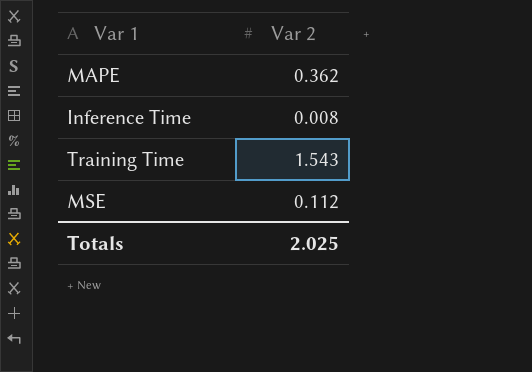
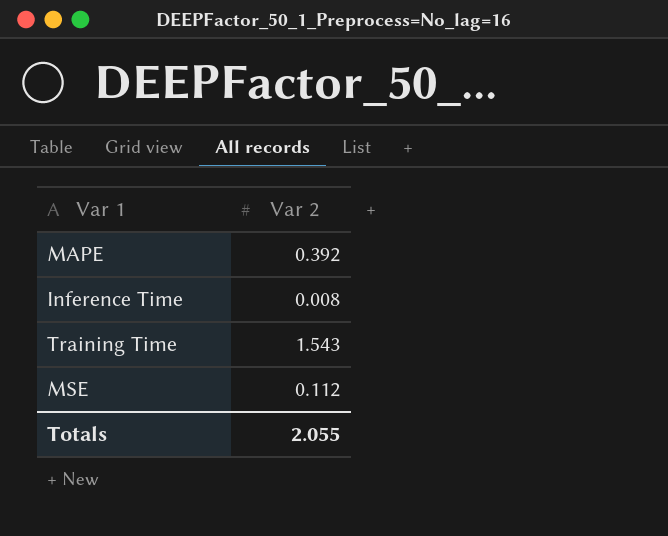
MAPE | Var 2: 0.362 -> 0.392
Totals | Var 2: 2.025 -> 2.055

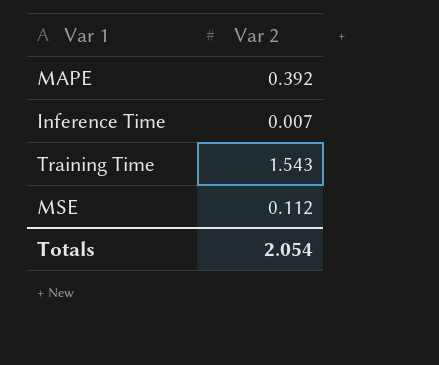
Inference Time | Var 2: 0.008 -> 0.007
Totals | Var 2: 2.055 -> 2.054

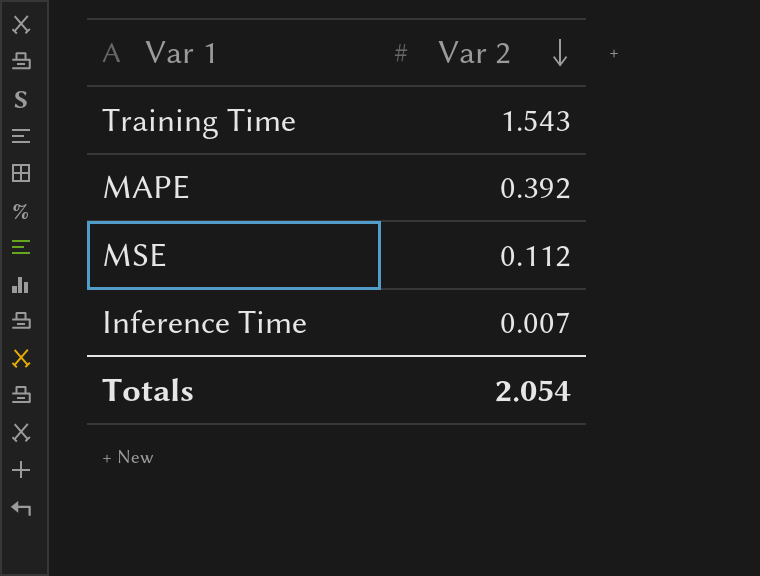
row order: none -> Var 2 descending

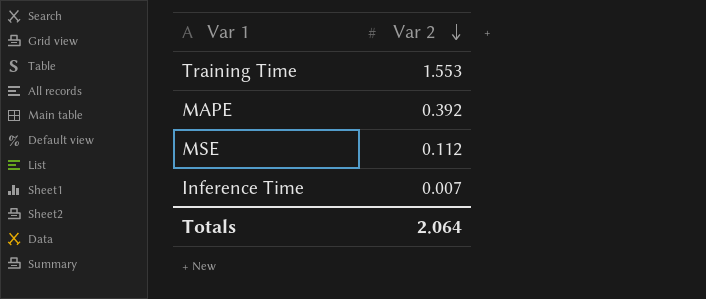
Training Time | Var 2: 1.543 -> 1.553
Totals | Var 2: 2.054 -> 2.064

